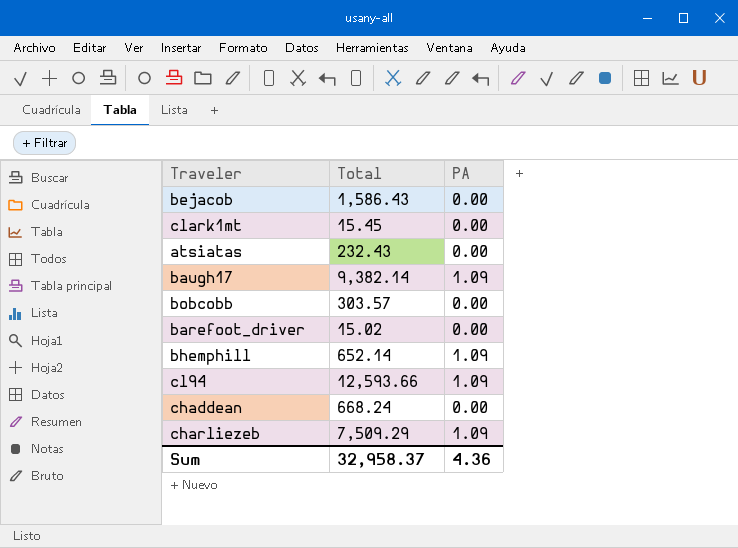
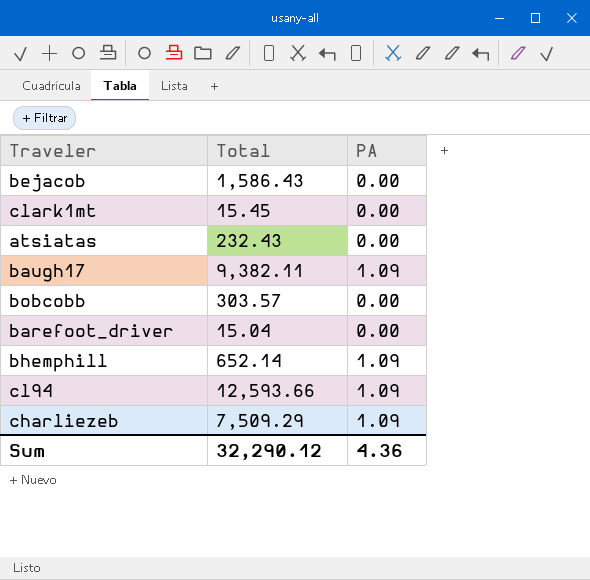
row chaddean: 668.24 | 0.00 -> none
baugh17 | Total: 9,382.14 -> 9,382.11
barefoot_driver | Total: 15.02 -> 15.04
Sum | Total: 32,958.37 -> 32,290.12

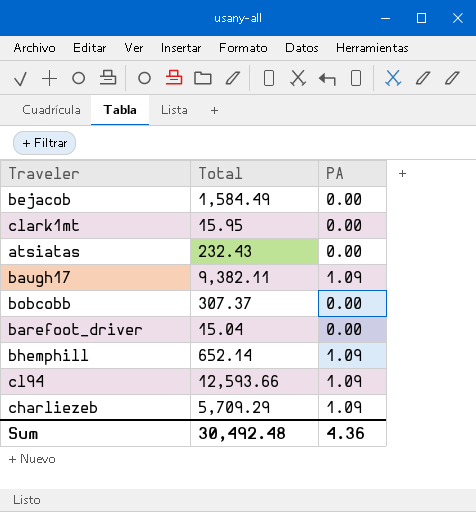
bejacob | Total: 1,586.43 -> 1,584.49
clark1mt | Total: 15.45 -> 15.95
bobcobb | Total: 303.57 -> 307.37
charliezeb | Total: 7,509.29 -> 5,709.29
Sum | Total: 32,290.12 -> 30,492.48

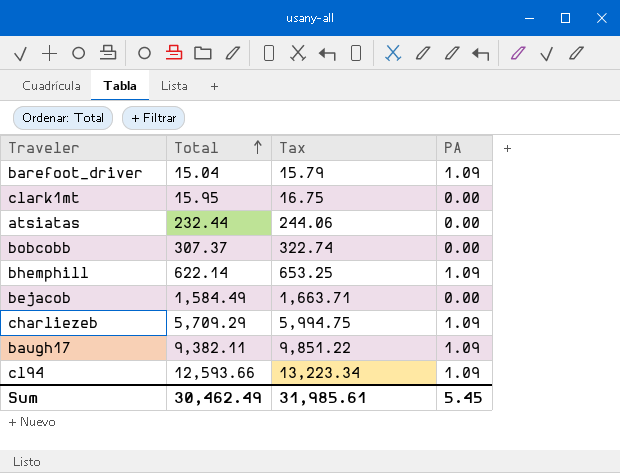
row order: none -> Total ascending
column Tax | formula: none -> [Total] * 1.05
barefoot_driver | PA: 0.00 -> 1.09
atsiatas | Total: 232.43 -> 232.44
bhemphill | Total: 652.14 -> 622.14
Sum | Total: 30,492.48 -> 30,462.49
Sum | PA: 4.36 -> 5.45

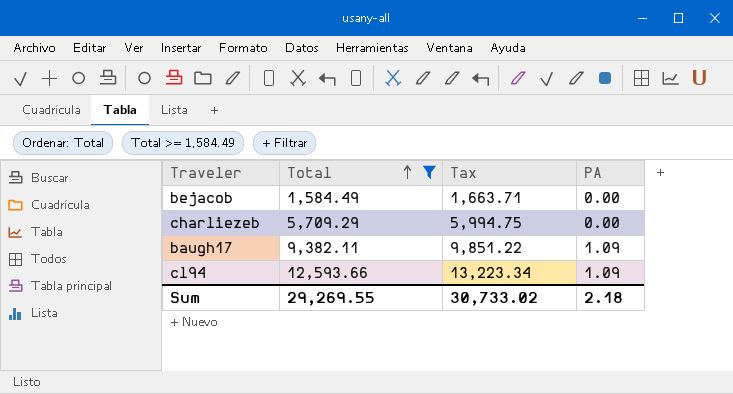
filter: none -> Total >= 1,584.49
charliezeb | PA: 1.09 -> 0.00
Sum | Total: 30,462.49 -> 29,269.55
Sum | Tax: 31,985.61 -> 30,733.02
Sum | PA: 5.45 -> 2.18

